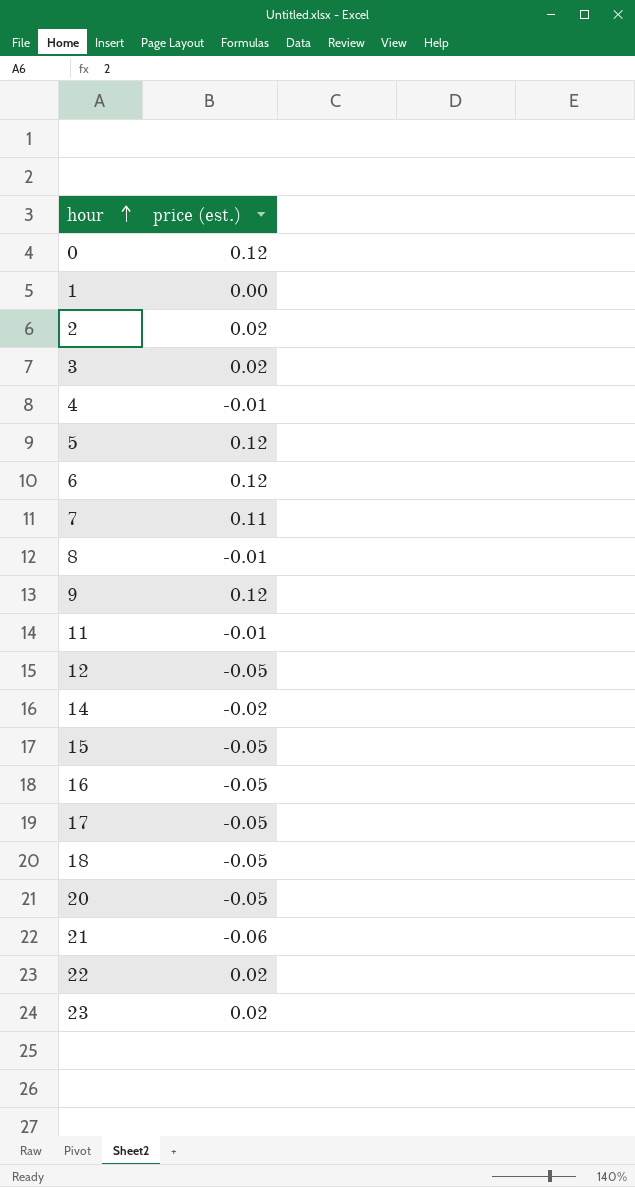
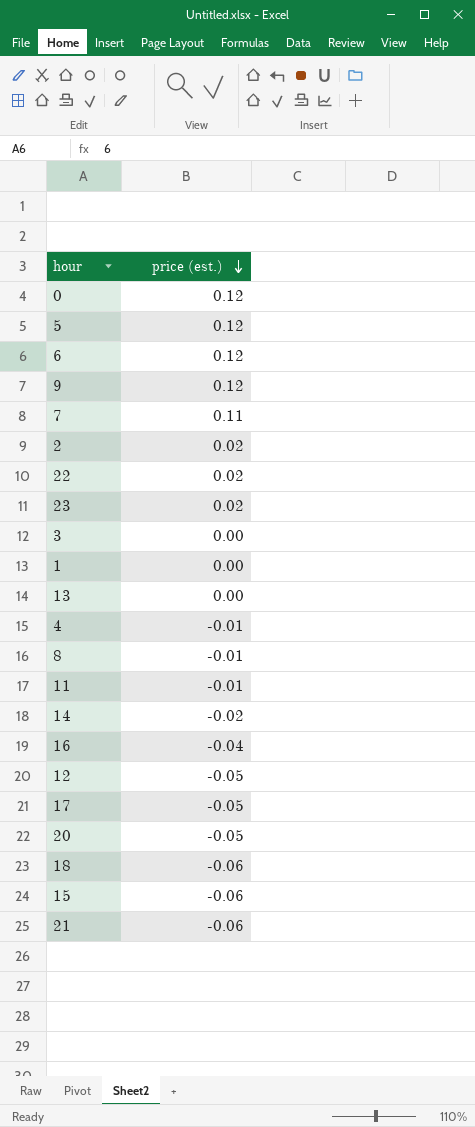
row order: hour ascending -> price (est.) descending
3 | price (est.): 0.02 -> 0.00
row 13: none -> 0.00
16 | price (est.): -0.05 -> -0.04
18 | price (est.): -0.05 -> -0.06
15 | price (est.): -0.05 -> -0.06

